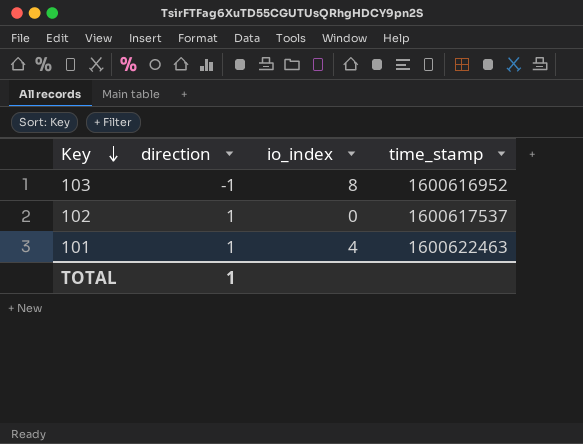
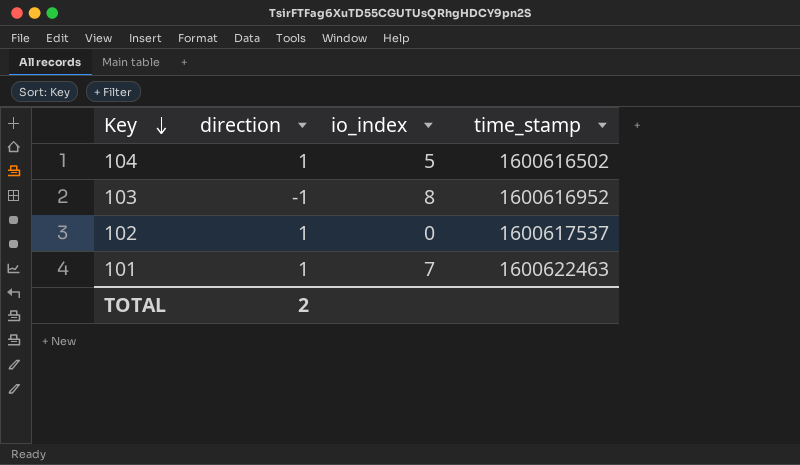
row 104: none -> 1 | 5 | 1600616502
101 | io_index: 4 -> 7
TOTAL | direction: 1 -> 2

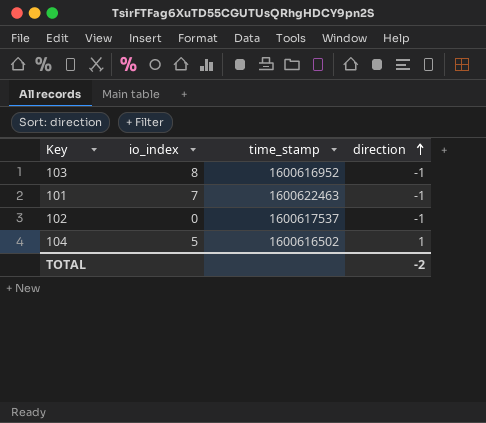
row order: Key descending -> direction ascending
column direction | position: 2 -> 4
101 | direction: 1 -> -1
102 | direction: 1 -> -1
TOTAL | direction: 2 -> -2

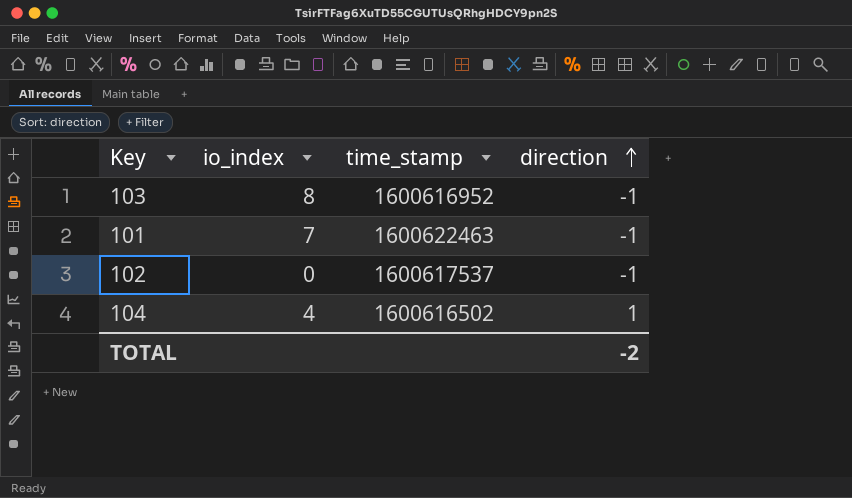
104 | io_index: 5 -> 4

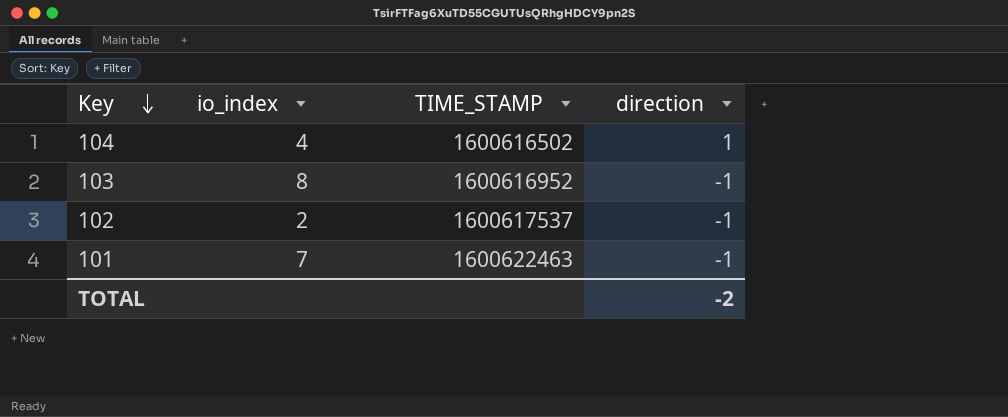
row order: direction ascending -> Key descending
column name: time_stamp -> TIME_STAMP
102 | io_index: 0 -> 2

